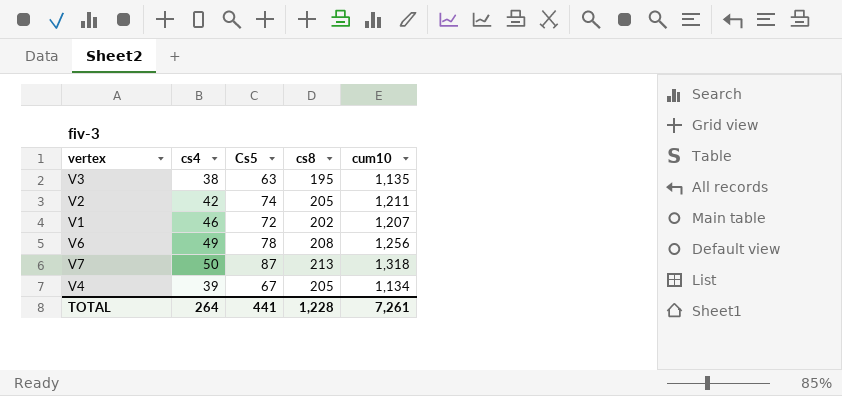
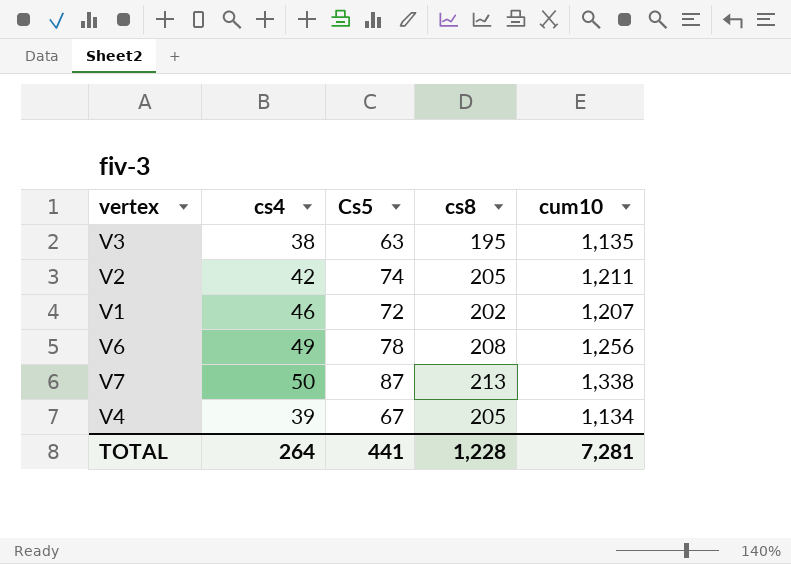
V7 | cum10: 1,318 -> 1,338
TOTAL | cum10: 7,261 -> 7,281

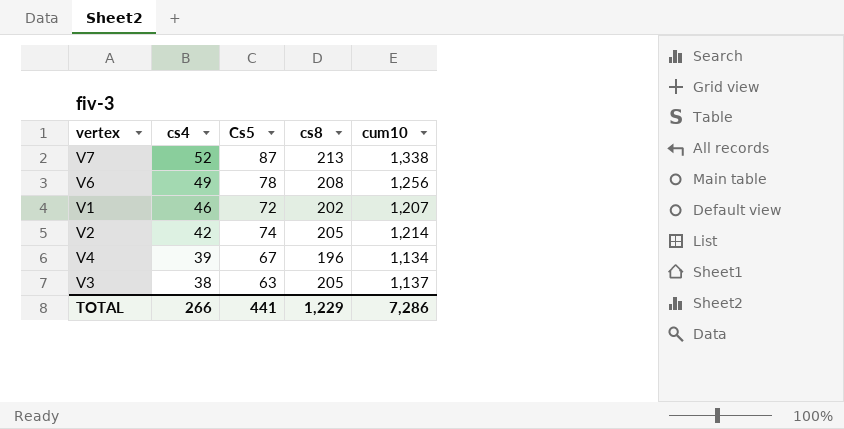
row order: none -> cs4 descending
V7 | cs4: 50 -> 52
V2 | cum10: 1,211 -> 1,214
V4 | cs8: 205 -> 196
V3 | cs8: 195 -> 205
V3 | cum10: 1,135 -> 1,137
TOTAL | cs4: 264 -> 266
TOTAL | cs8: 1,228 -> 1,229
TOTAL | cum10: 7,281 -> 7,286

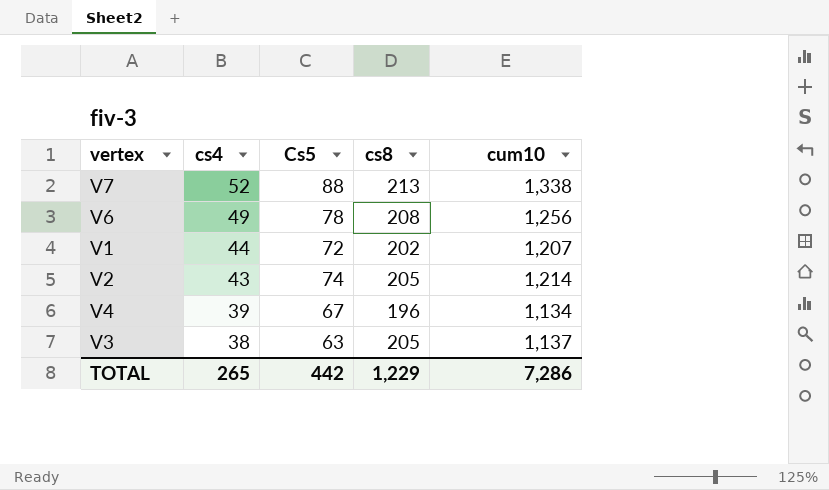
V7 | Cs5: 87 -> 88
V1 | cs4: 46 -> 44
V2 | cs4: 42 -> 43
TOTAL | cs4: 266 -> 265
TOTAL | Cs5: 441 -> 442

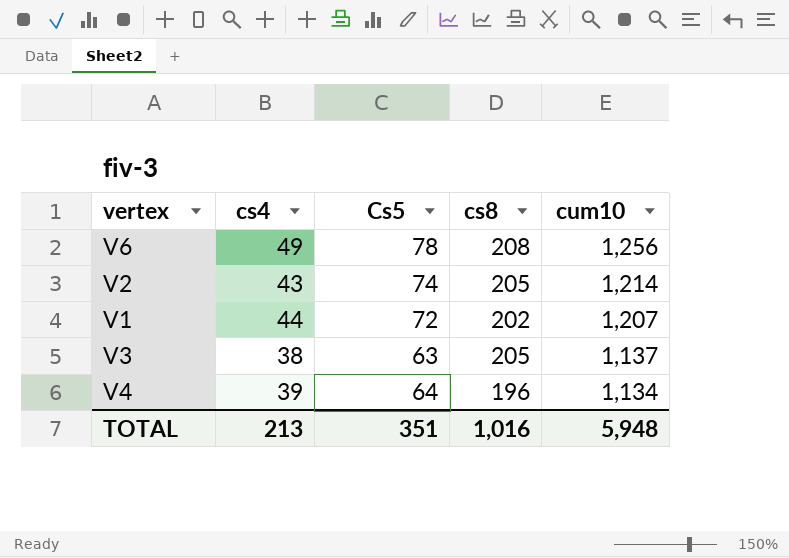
row order: cs4 descending -> cum10 descending
row V7: 52 | 88 | 213 | 1,338 -> none
V4 | Cs5: 67 -> 64
TOTAL | cs4: 265 -> 213
TOTAL | Cs5: 442 -> 351
TOTAL | cs8: 1,229 -> 1,016
TOTAL | cum10: 7,286 -> 5,948

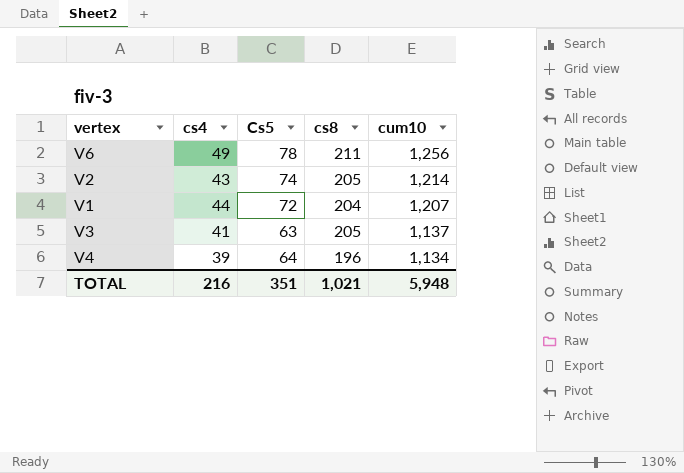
V6 | cs8: 208 -> 211
V1 | cs8: 202 -> 204
V3 | cs4: 38 -> 41
TOTAL | cs4: 213 -> 216
TOTAL | cs8: 1,016 -> 1,021

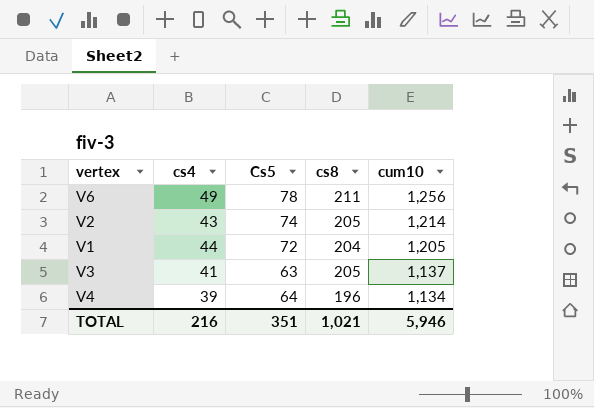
V1 | cum10: 1,207 -> 1,205
TOTAL | cum10: 5,948 -> 5,946

